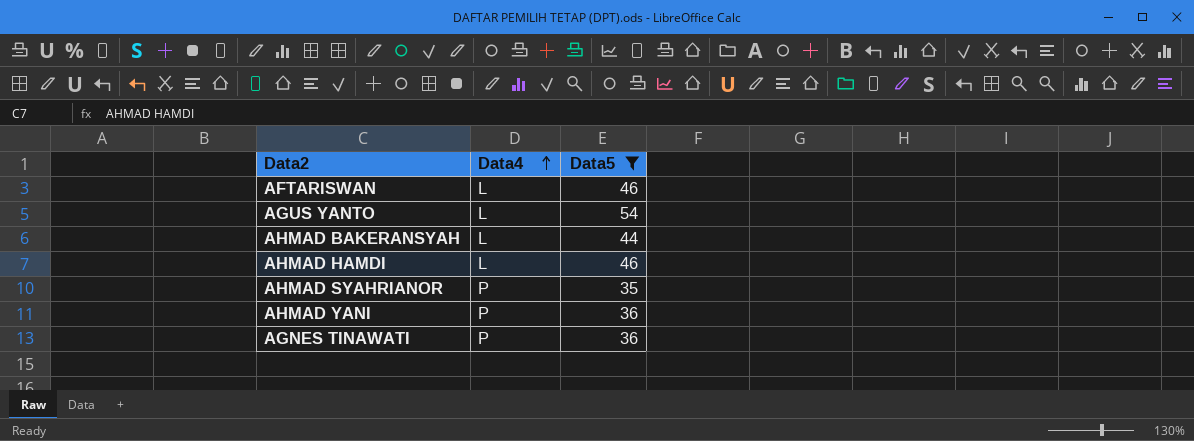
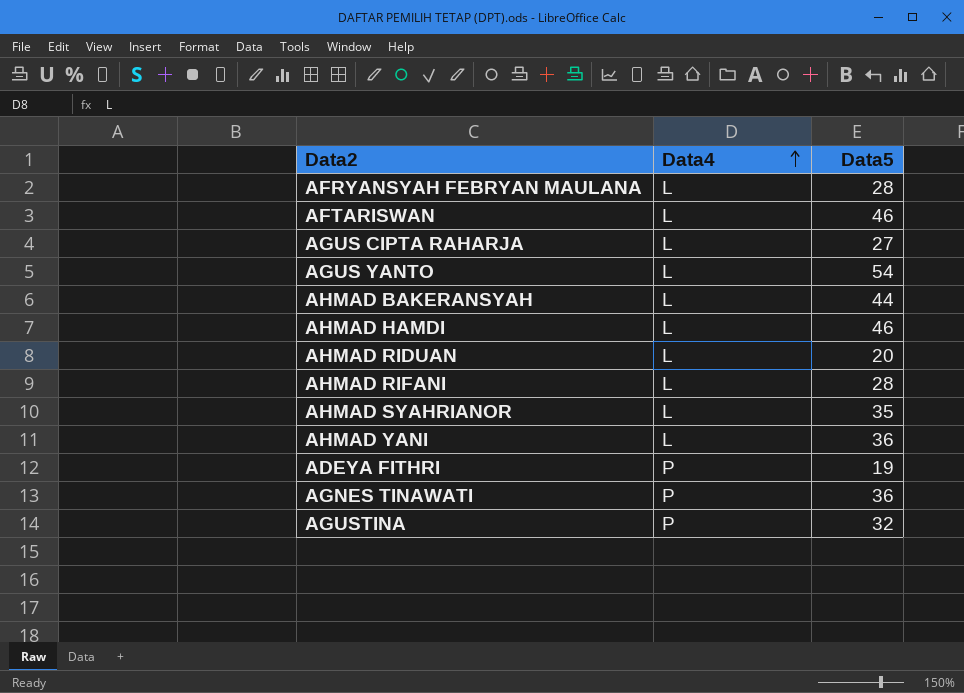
filter: Data5 >= 35 -> none
AHMAD SYAHRIANOR | Data4: P -> L
AHMAD YANI | Data4: P -> L

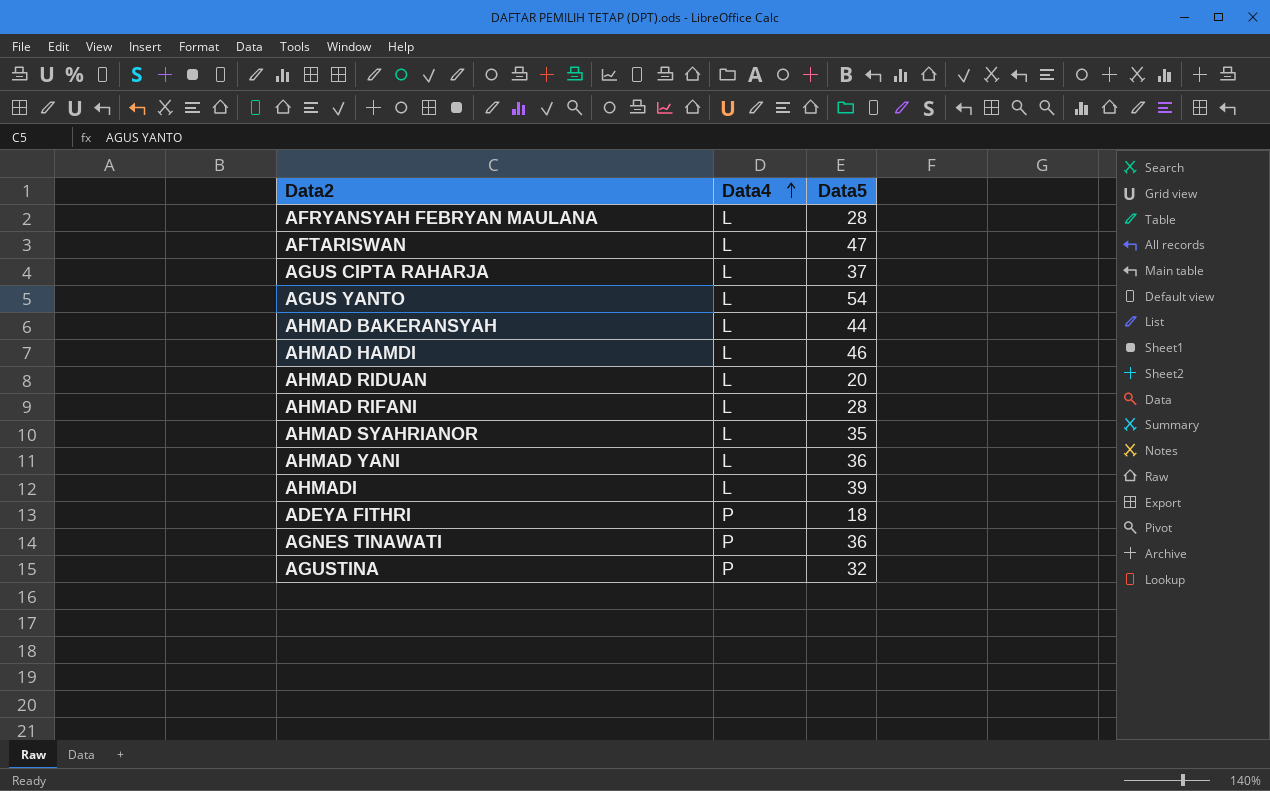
AFTARISWAN | Data5: 46 -> 47
AGUS CIPTA RAHARJA | Data5: 27 -> 37
row AHMADI: none -> L | 39
ADEYA FITHRI | Data5: 19 -> 18

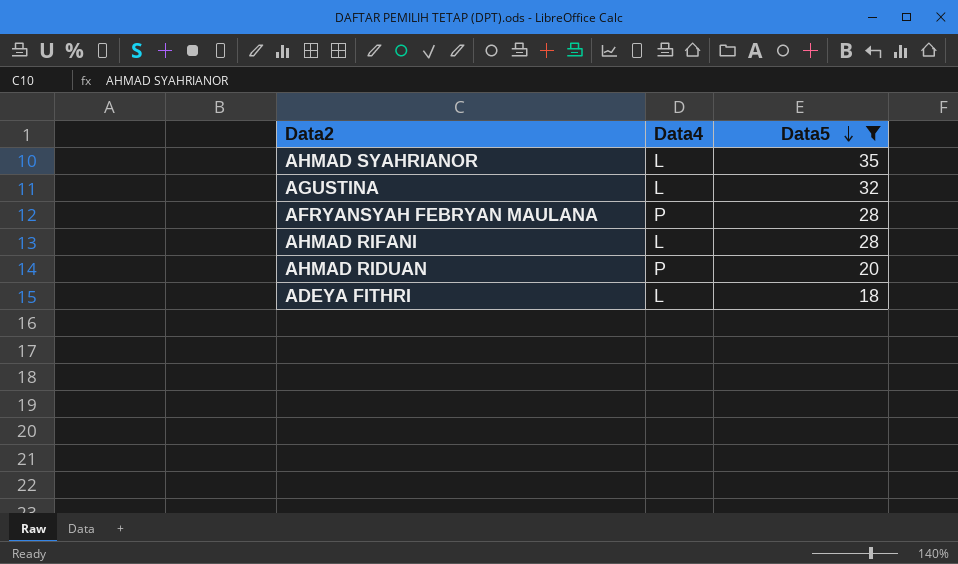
filter: none -> Data5 <= 35
row order: Data4 ascending -> Data5 descending
AGUSTINA | Data4: P -> L
AFRYANSYAH FEBRYAN MAULANA | Data4: L -> P
AHMAD RIDUAN | Data4: L -> P
ADEYA FITHRI | Data4: P -> L

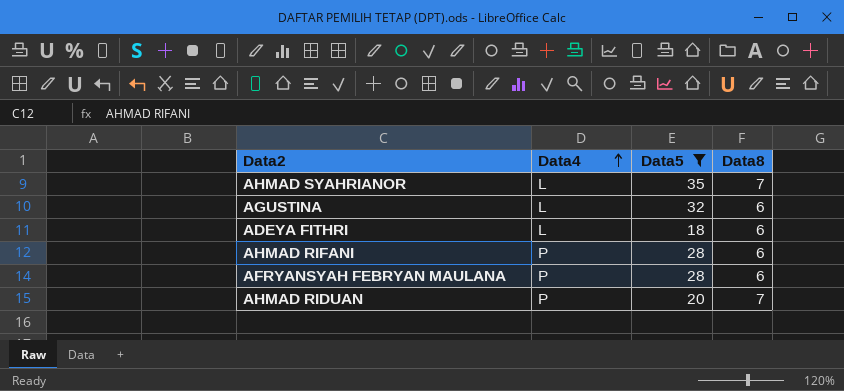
row order: Data5 descending -> Data4 ascending
column Data8 | position: none -> 4
AHMAD RIFANI | Data4: L -> P

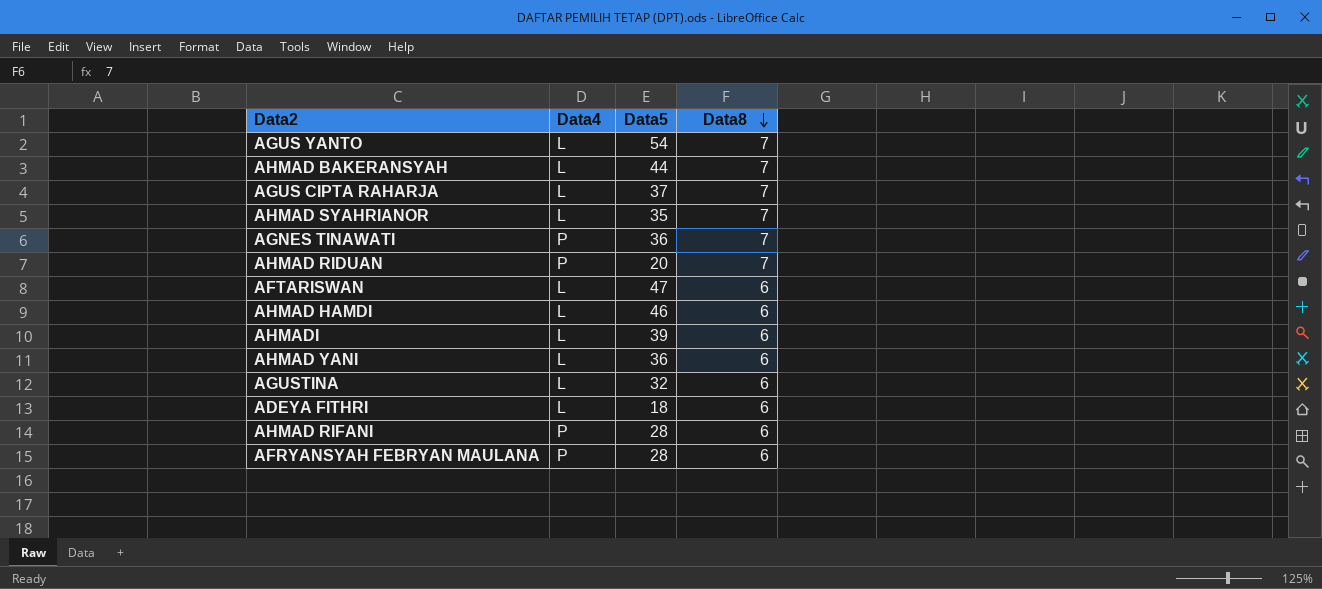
filter: Data5 <= 35 -> none
row order: Data4 ascending -> Data8 descending

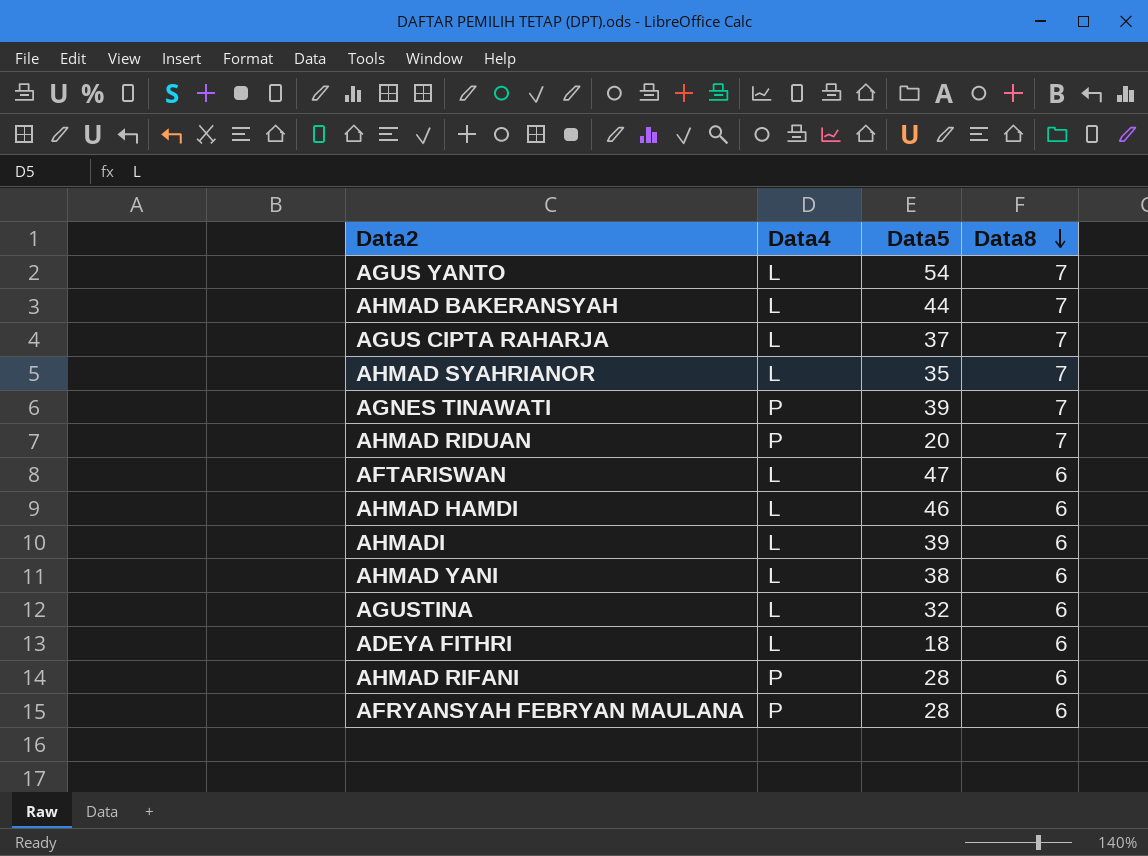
AGNES TINAWATI | Data5: 36 -> 39
AHMAD YANI | Data5: 36 -> 38

